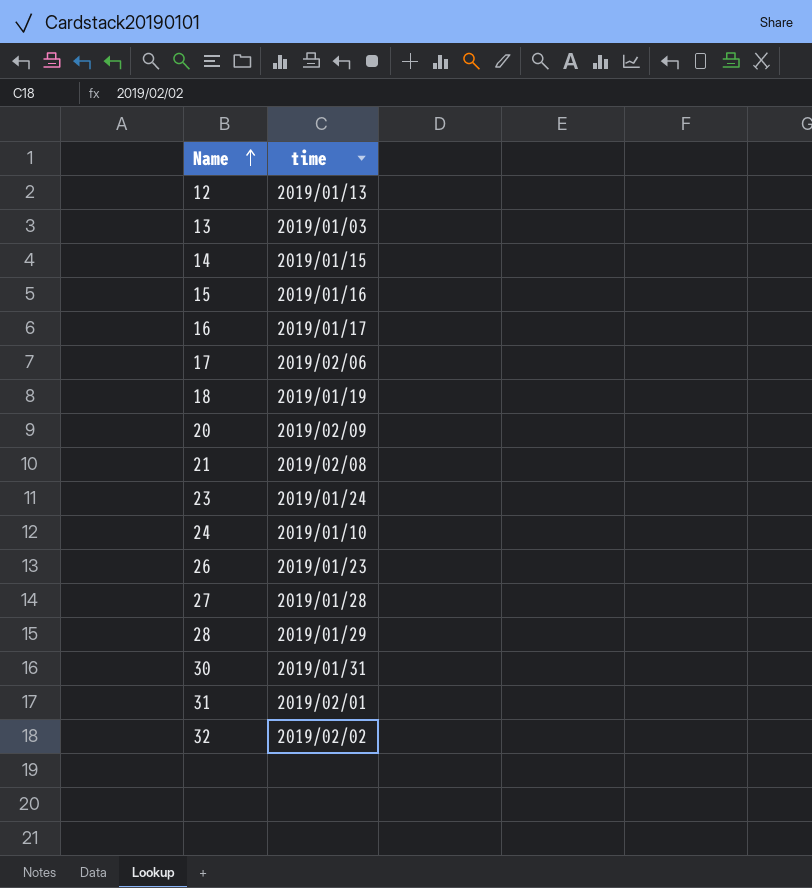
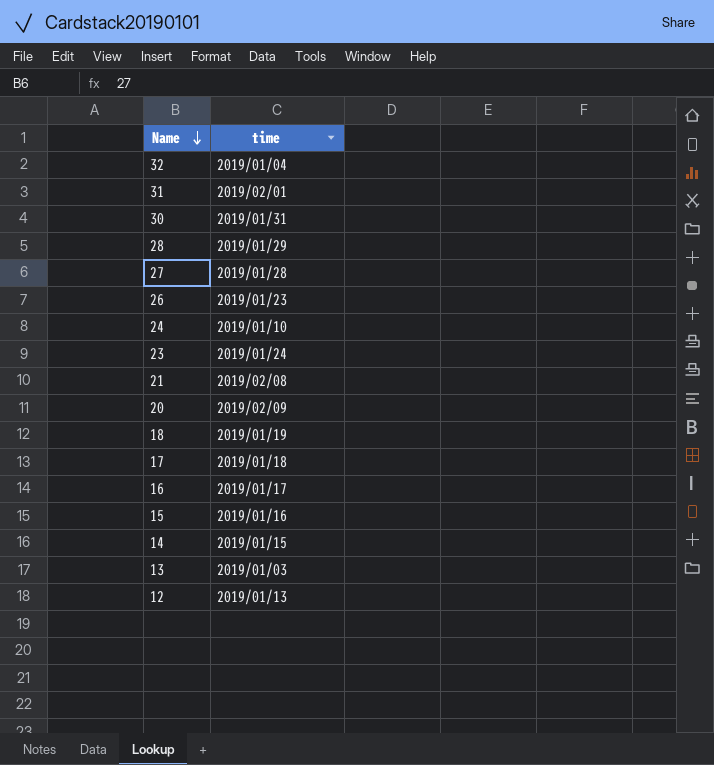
row order: Name ascending -> Name descending
32 | time: 2019/02/02 -> 2019/01/04
17 | time: 2019/02/06 -> 2019/01/18

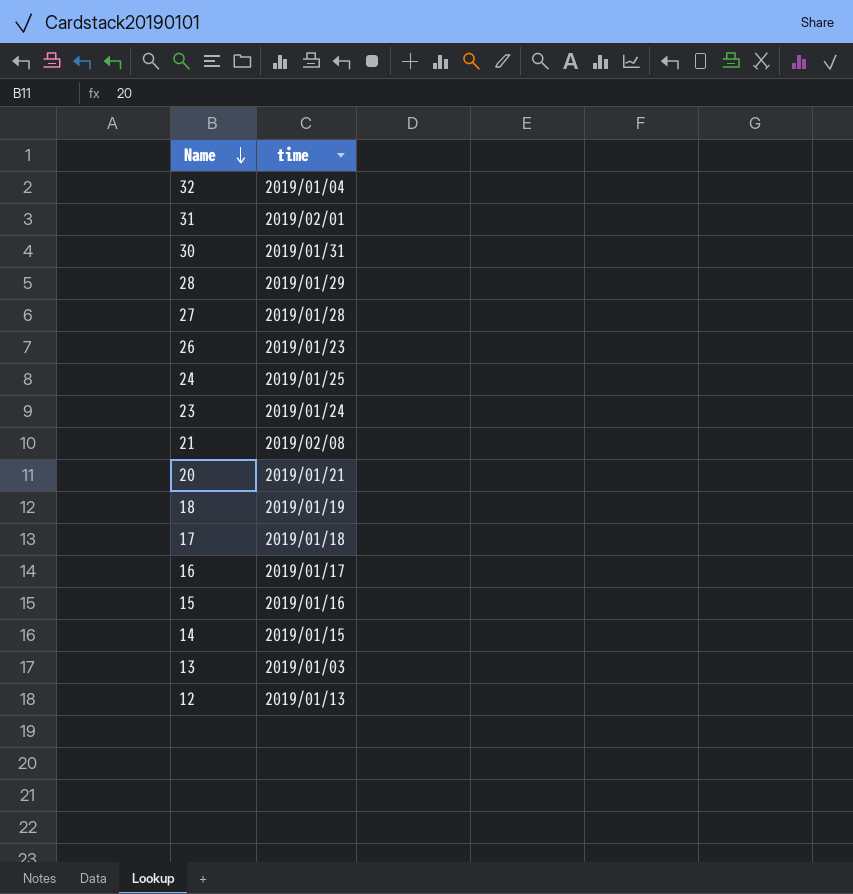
24 | time: 2019/01/10 -> 2019/01/25
20 | time: 2019/02/09 -> 2019/01/21

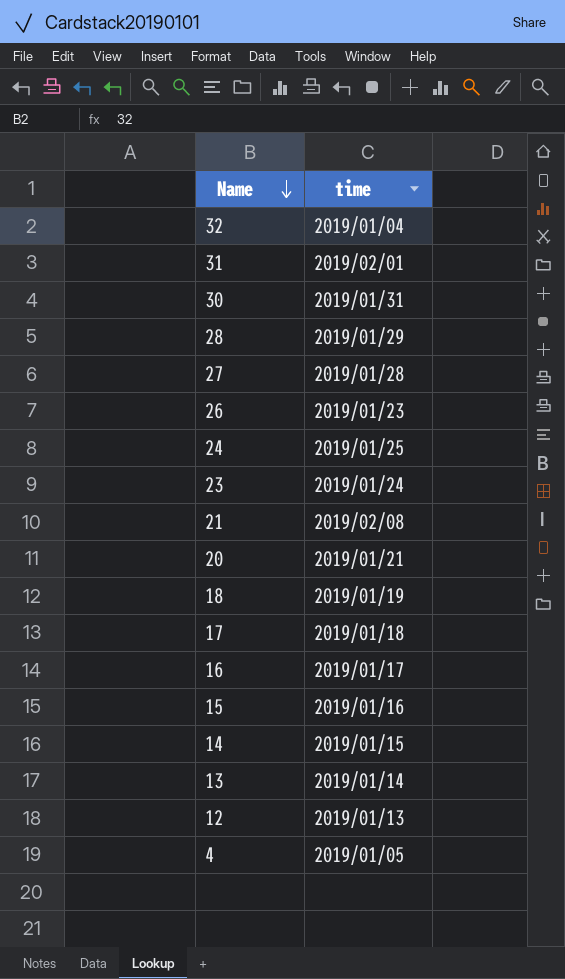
13 | time: 2019/01/03 -> 2019/01/14
row 4: none -> 2019/01/05

